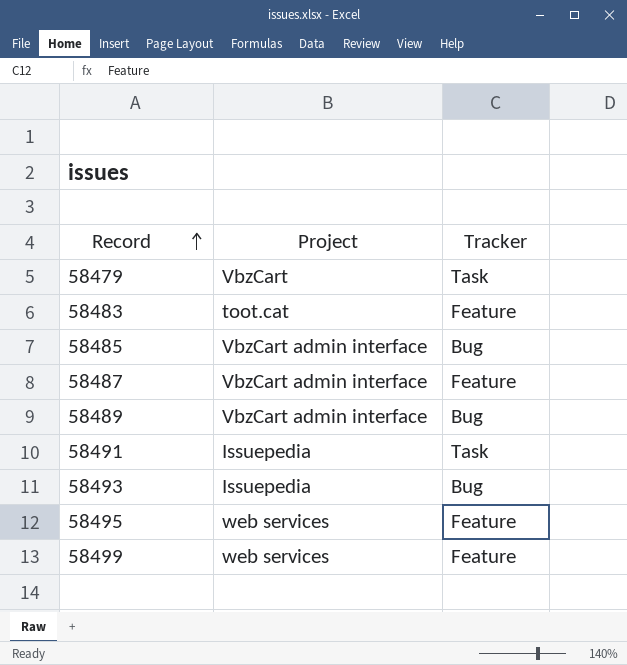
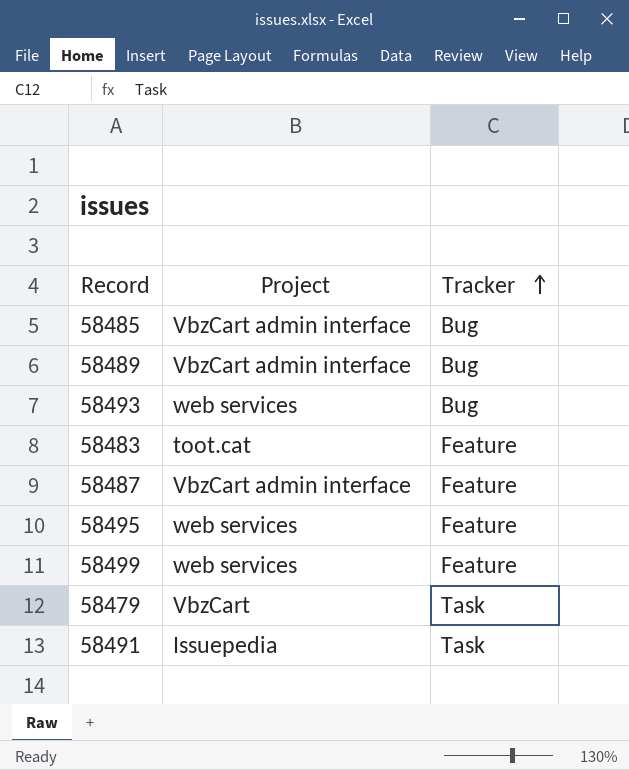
row order: Record ascending -> Tracker ascending
58493 | Project: Issuepedia -> web services

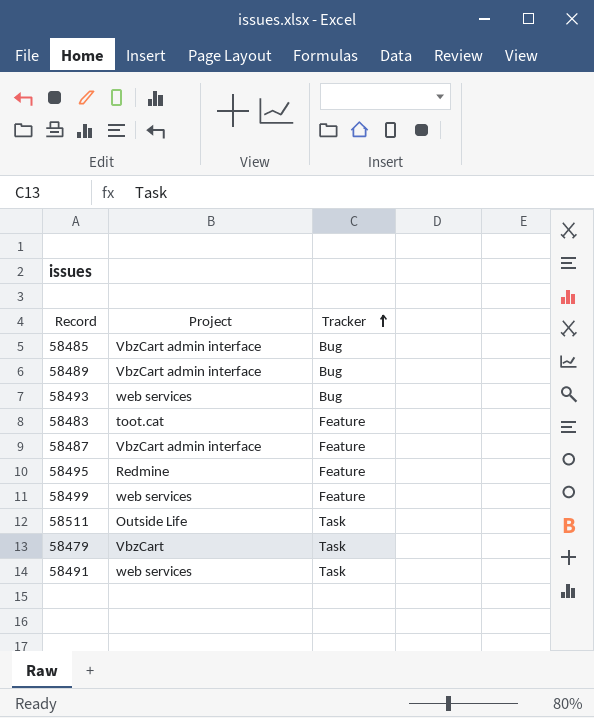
58495 | Project: web services -> Redmine
row 58511: none -> Outside Life | Task
58491 | Project: Issuepedia -> web services

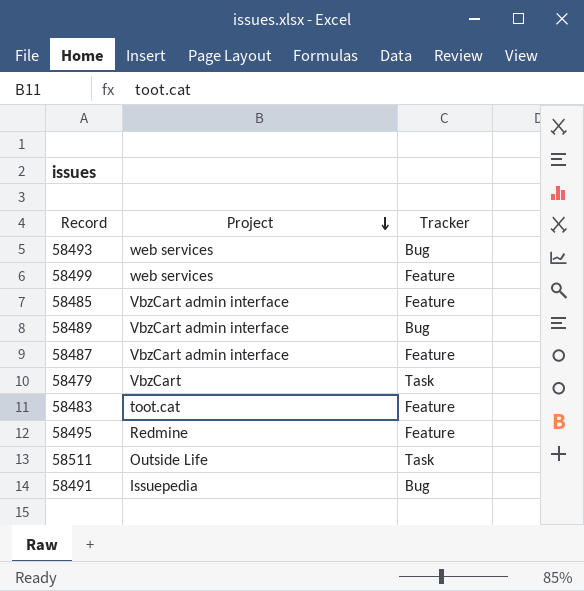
row order: Tracker ascending -> Project descending
58485 | Tracker: Bug -> Feature
58491 | Project: web services -> Issuepedia
58491 | Tracker: Task -> Bug

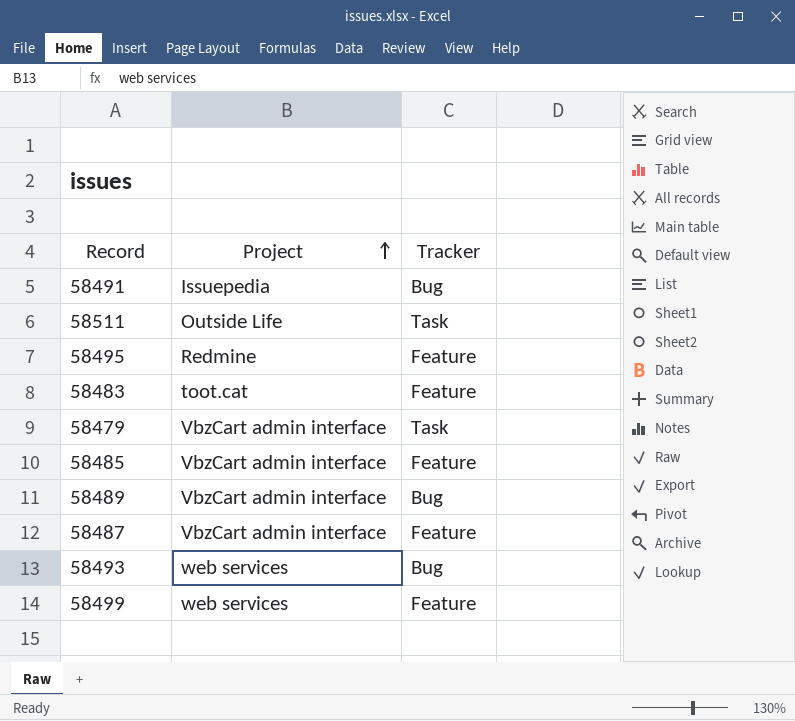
row order: Project descending -> Project ascending
58479 | Project: VbzCart -> VbzCart admin interface

